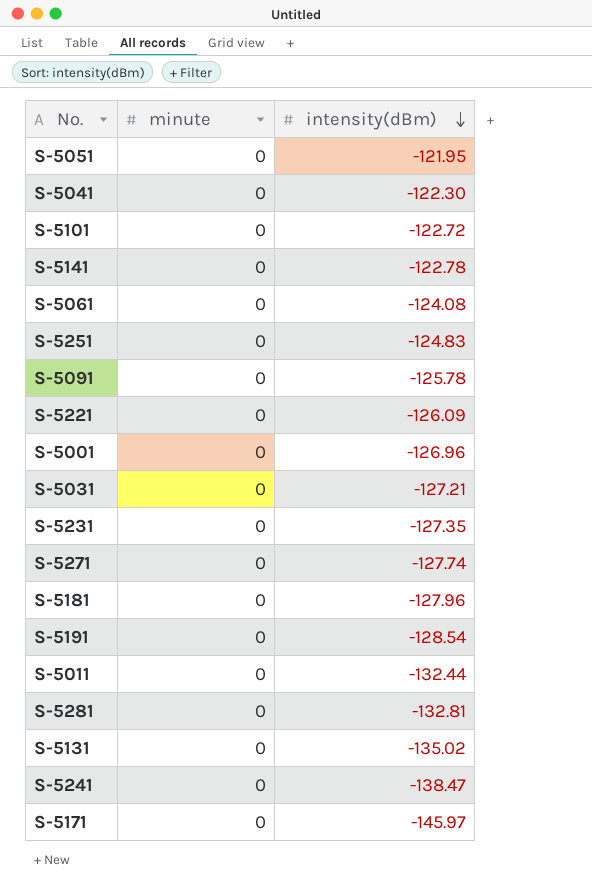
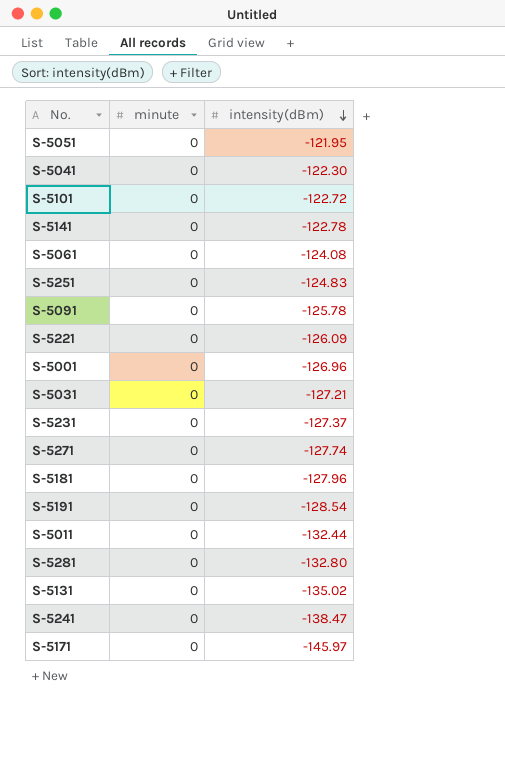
S-5231 | intensity(dBm): -127.35 -> -127.37
S-5281 | intensity(dBm): -132.81 -> -132.80

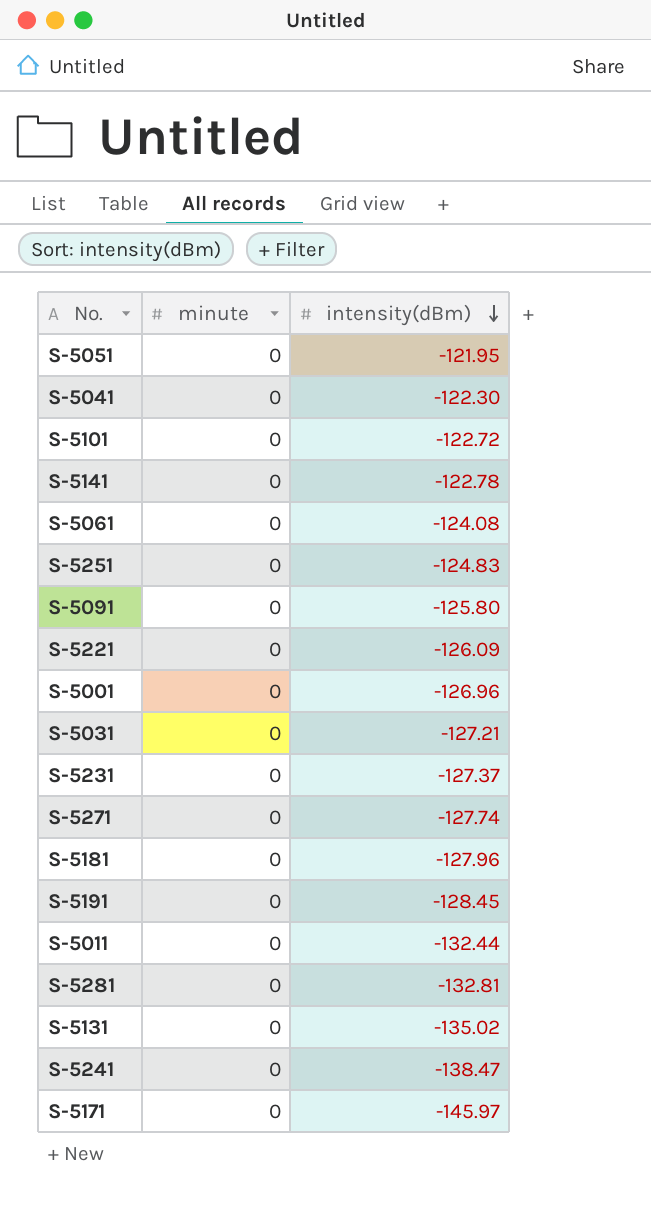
S-5091 | intensity(dBm): -125.78 -> -125.80
S-5191 | intensity(dBm): -128.54 -> -128.45
S-5281 | intensity(dBm): -132.80 -> -132.81

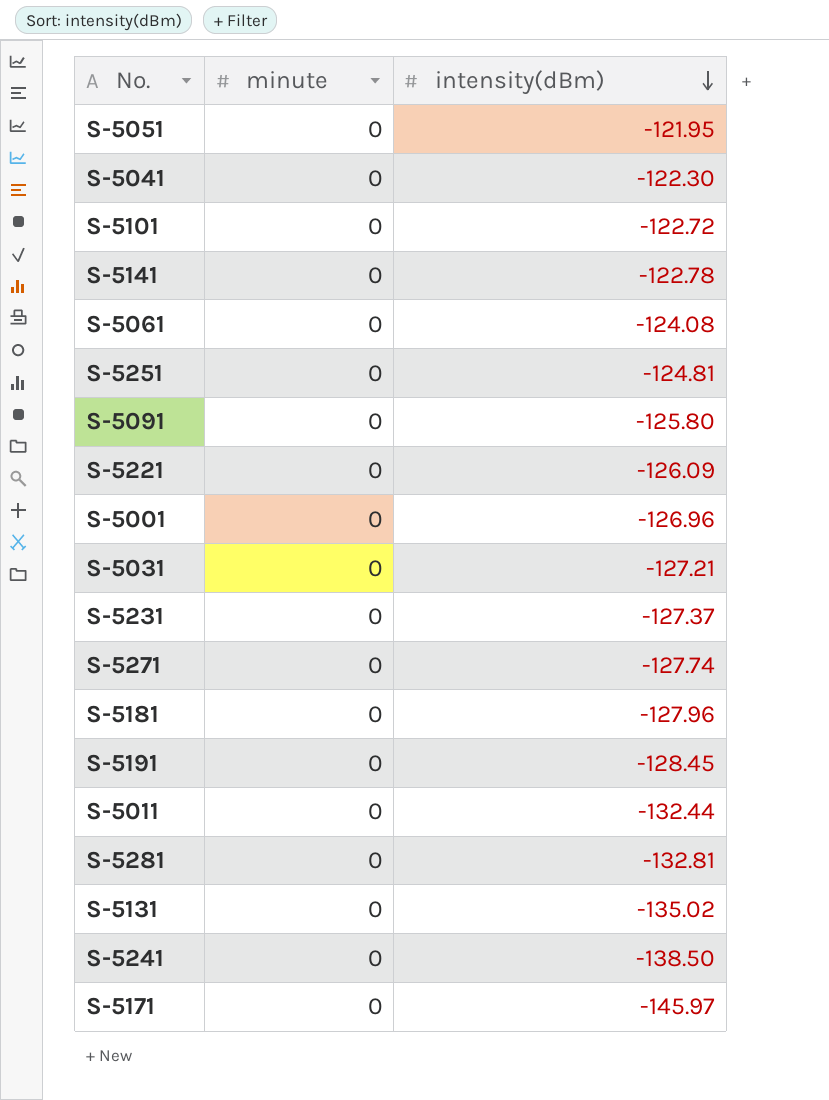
S-5251 | intensity(dBm): -124.83 -> -124.81
S-5241 | intensity(dBm): -138.47 -> -138.50

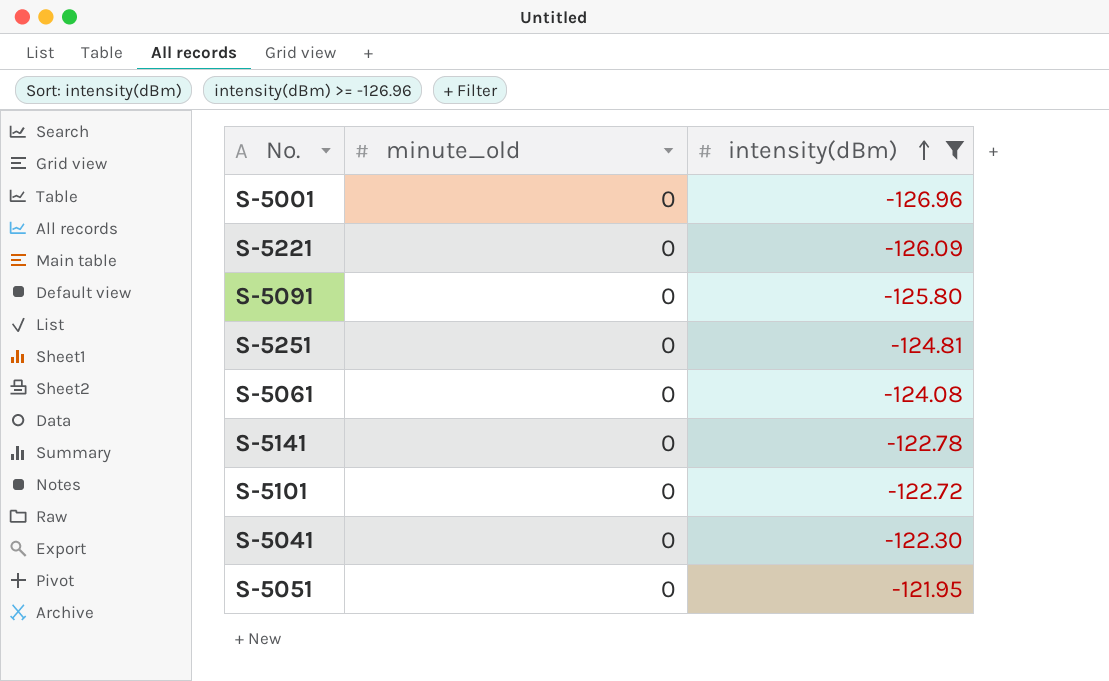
filter: none -> intensity(dBm) >= -126.96
row order: intensity(dBm) descending -> intensity(dBm) ascending
column name: minute -> minute_old

